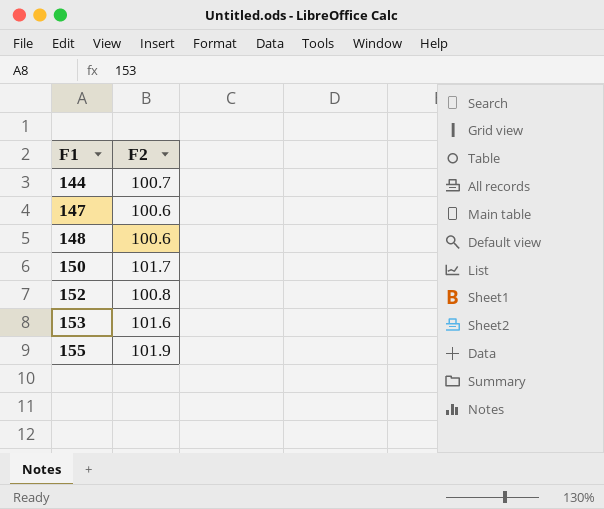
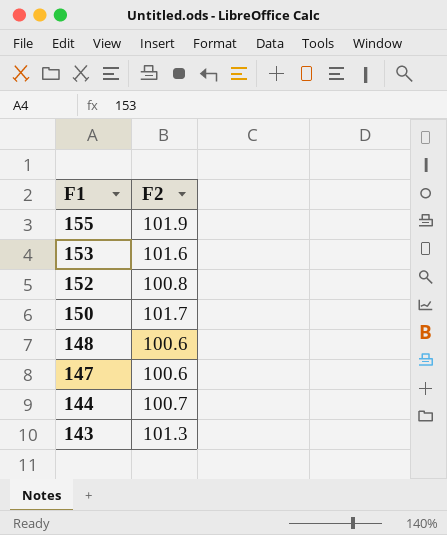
row order: F1 ascending -> F1 descending
row 143: none -> 101.3

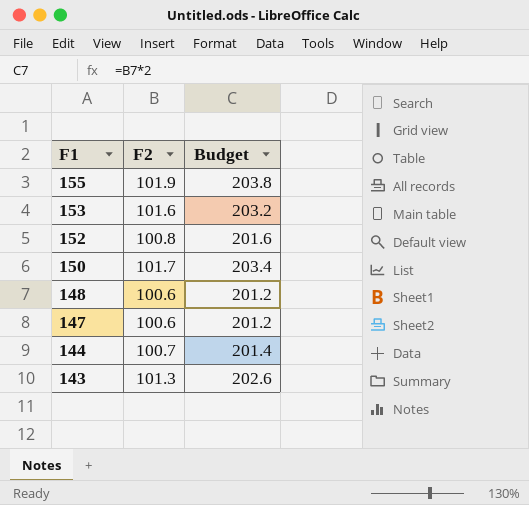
column Budget | formula: none -> [F2] * 2

